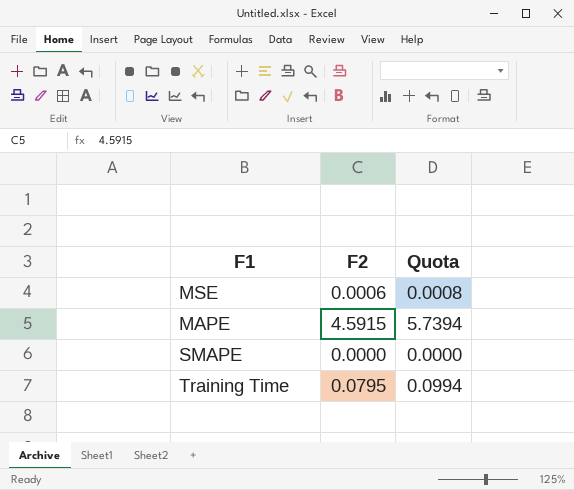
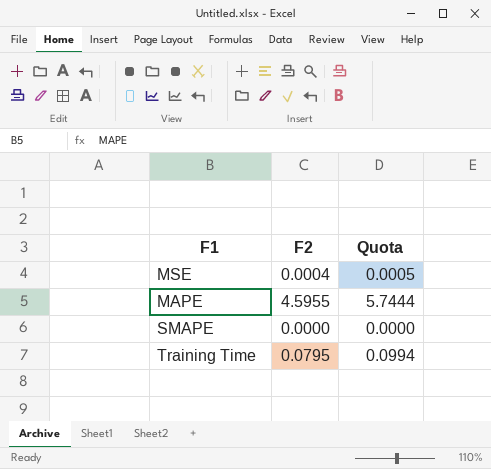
MSE | F2: 0.0006 -> 0.0004
MSE | Quota: 0.0008 -> 0.0005
MAPE | F2: 4.5915 -> 4.5955
MAPE | Quota: 5.7394 -> 5.7444

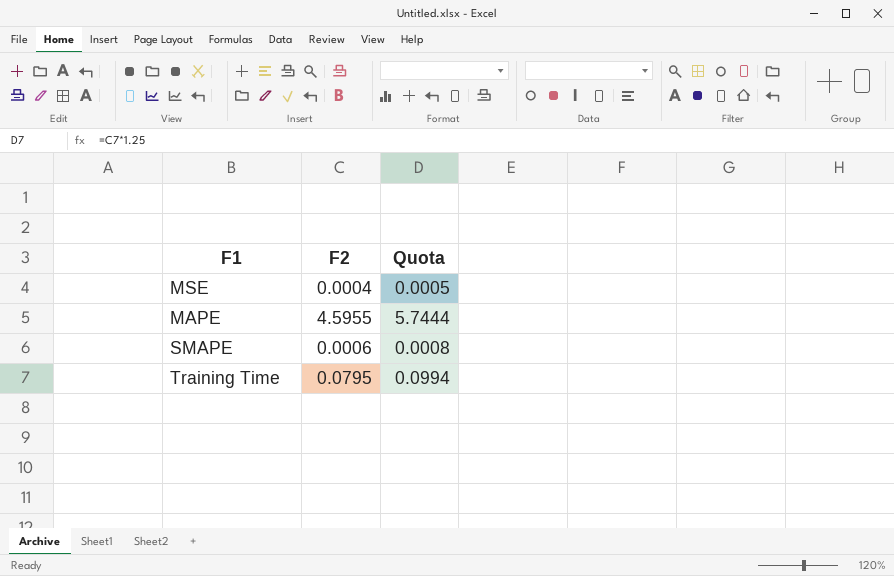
SMAPE | F2: 0.0000 -> 0.0006
SMAPE | Quota: 0.0000 -> 0.0008

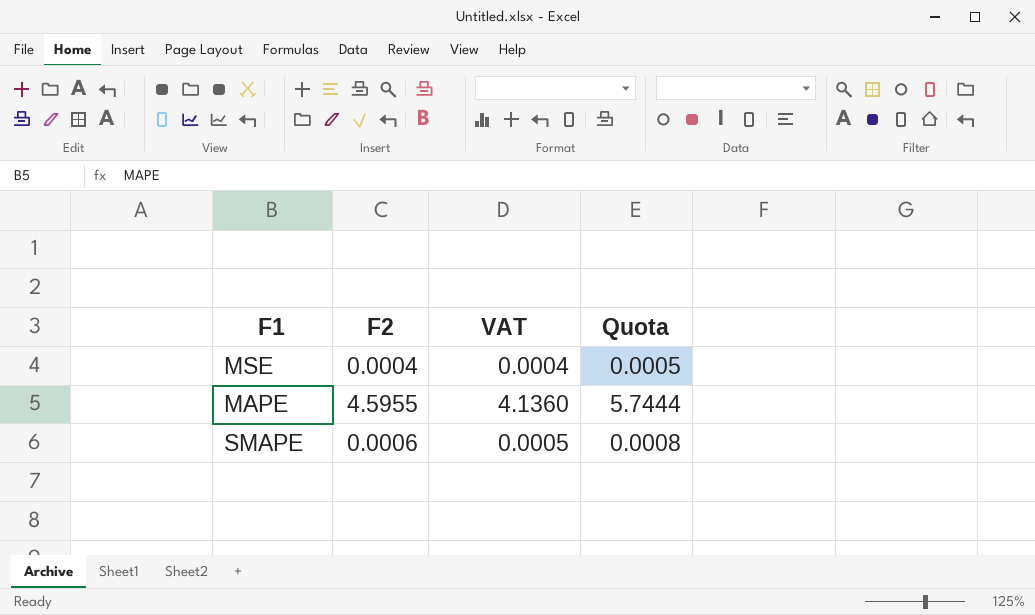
column VAT | formula: none -> [F2] * 0.9
row Training Time: 0.0795 | 0.0994 -> none

